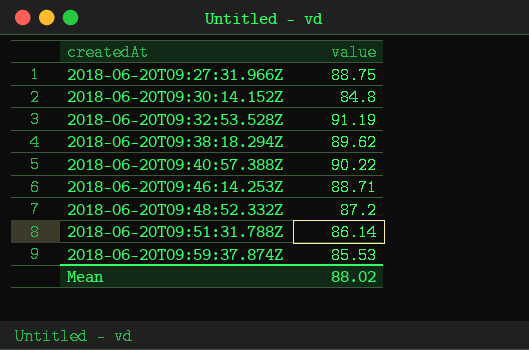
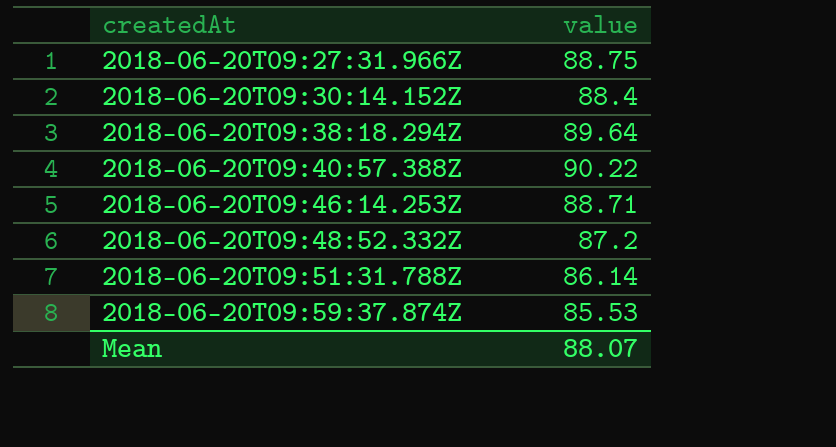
row 2018-06-20T09:32:53.528Z: 91.19 -> none
2018-06-20T09:30:14.152Z | value: 84.8 -> 88.4
2018-06-20T09:38:18.294Z | value: 89.62 -> 89.64
Mean | value: 88.02 -> 88.07

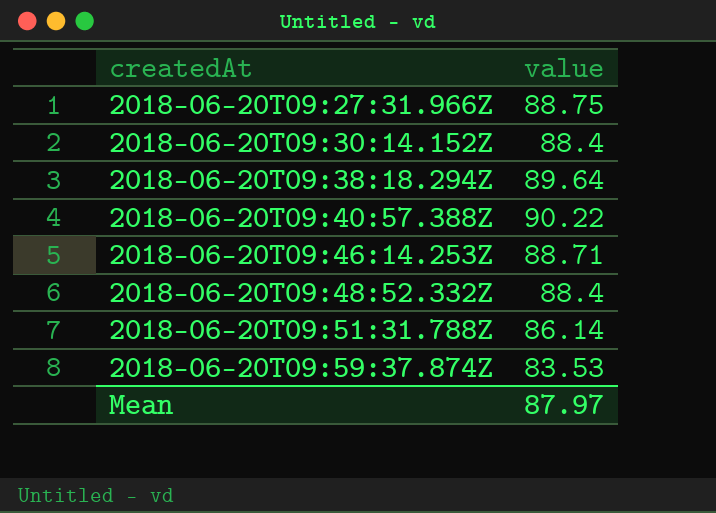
2018-06-20T09:48:52.332Z | value: 87.2 -> 88.4
2018-06-20T09:59:37.874Z | value: 85.53 -> 83.53
Mean | value: 88.07 -> 87.97

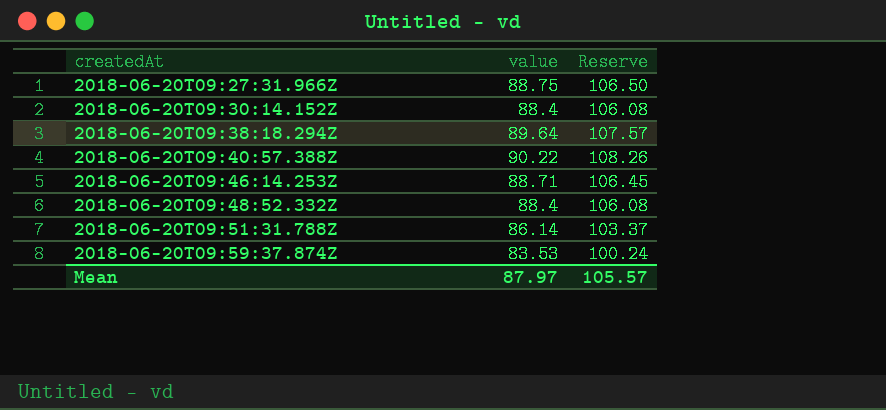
column Reserve | formula: none -> [value] * 1.2

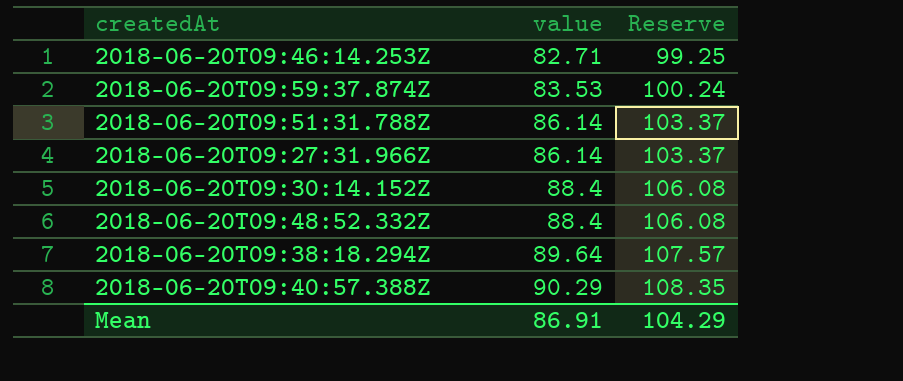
row order: createdAt ascending -> value ascending
2018-06-20T09:46:14.253Z | value: 88.71 -> 82.71
2018-06-20T09:46:14.253Z | Reserve: 106.45 -> 99.25
2018-06-20T09:27:31.966Z | value: 88.75 -> 86.14
2018-06-20T09:27:31.966Z | Reserve: 106.50 -> 103.37
2018-06-20T09:40:57.388Z | value: 90.22 -> 90.29
2018-06-20T09:40:57.388Z | Reserve: 108.26 -> 108.35
Mean | value: 87.97 -> 86.91
Mean | Reserve: 105.57 -> 104.29

